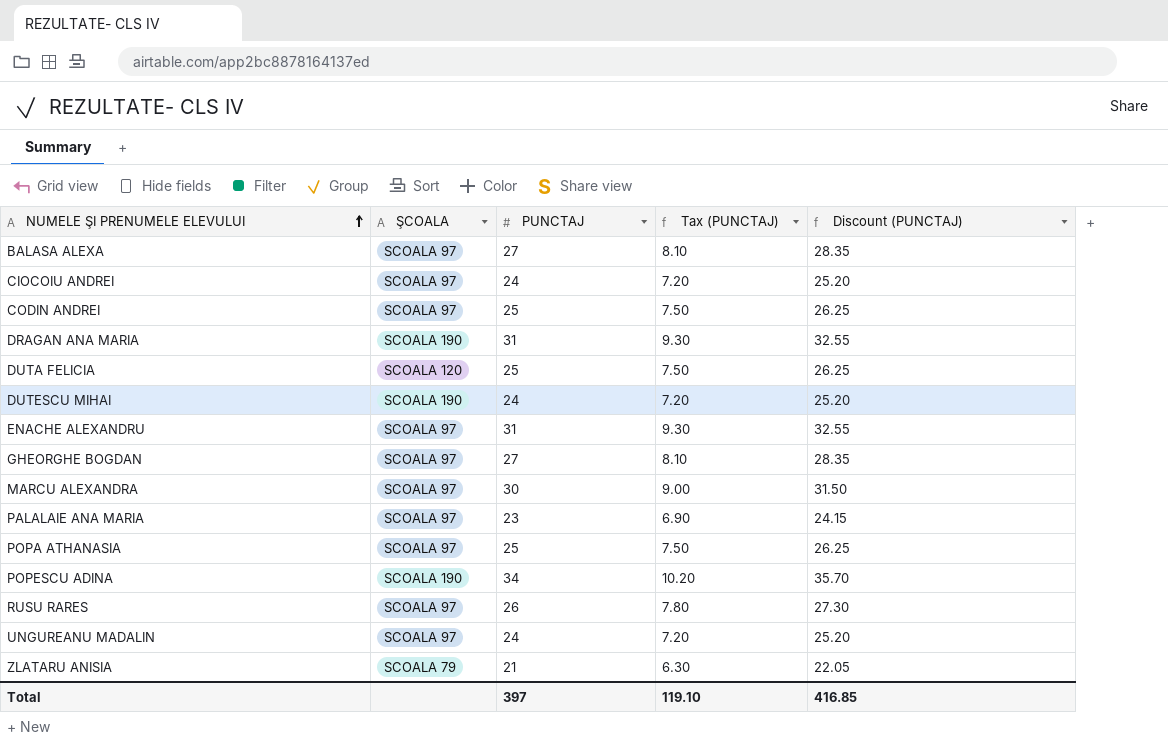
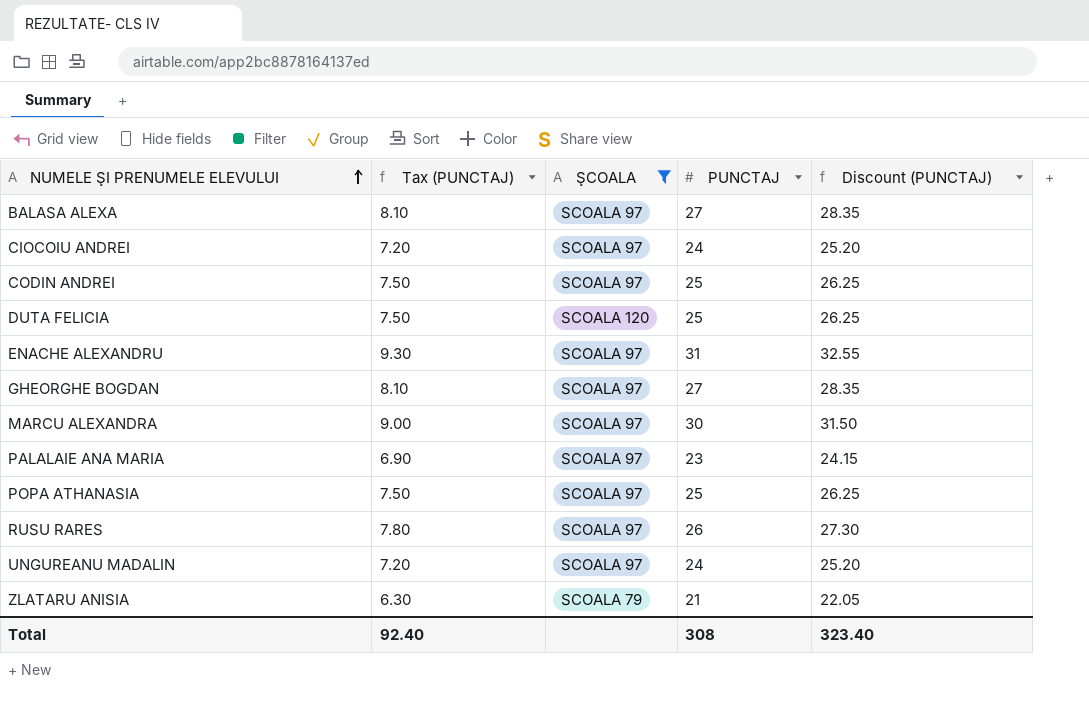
filter: none -> ŞCOALA != SCOALA 190
column Tax (PUNCTAJ) | position: 4 -> 2
Total | Tax (PUNCTAJ): 119.10 -> 92.40
Total | PUNCTAJ: 397 -> 308
Total | Discount (PUNCTAJ): 416.85 -> 323.40

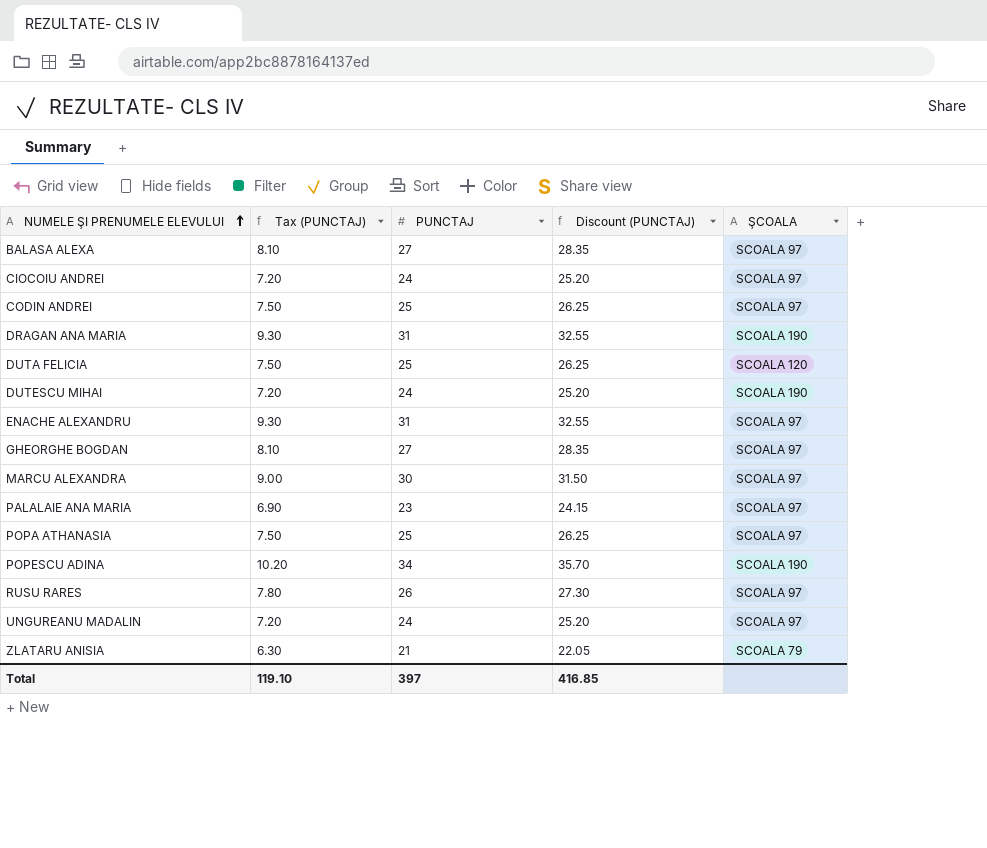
filter: ŞCOALA != SCOALA 190 -> none
column ŞCOALA | position: 3 -> 5
Total | Tax (PUNCTAJ): 92.40 -> 119.10
Total | PUNCTAJ: 308 -> 397
Total | Discount (PUNCTAJ): 323.40 -> 416.85

